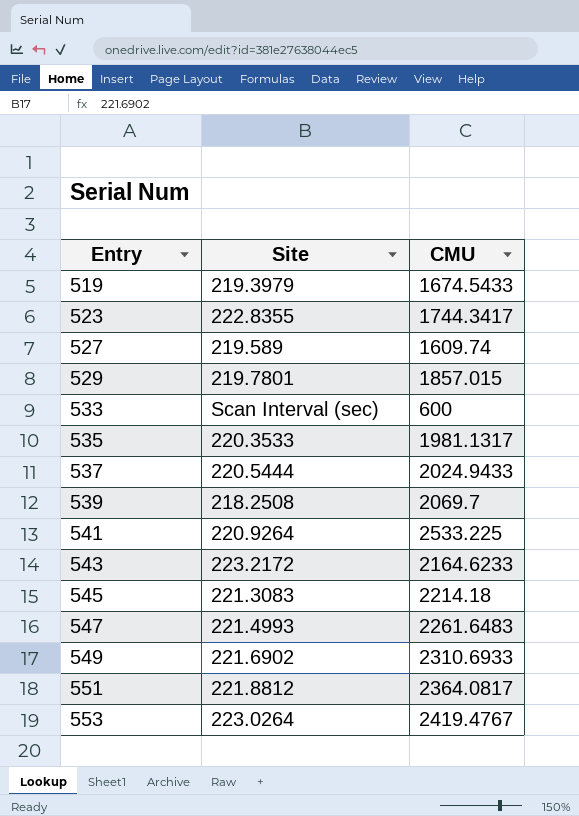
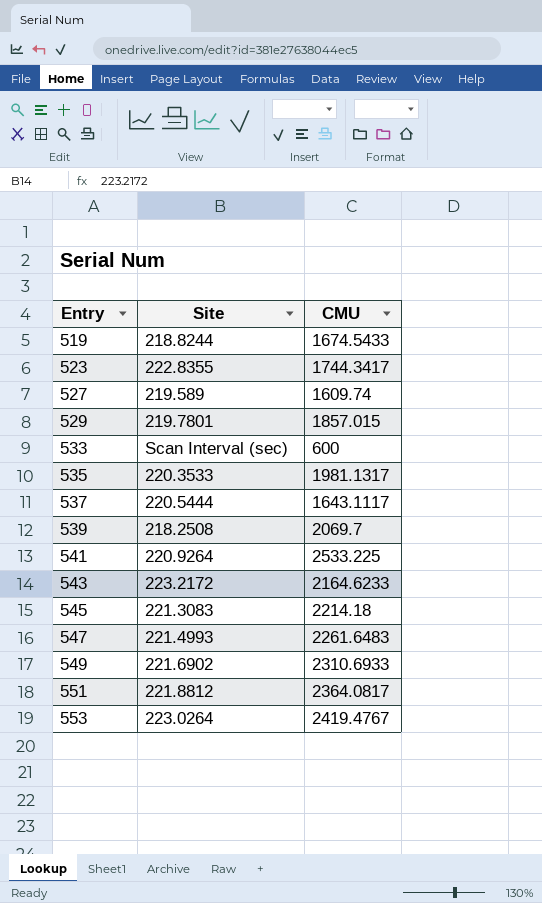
519 | Site: 219.3979 -> 218.8244
537 | CMU: 2024.9433 -> 1643.1117

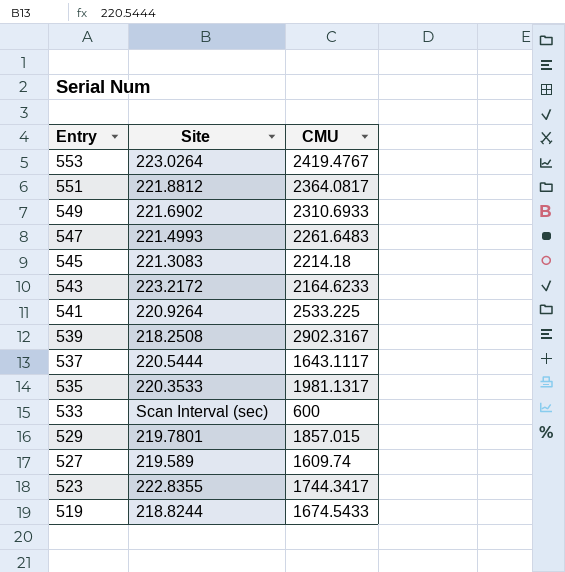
row order: Entry ascending -> Entry descending
539 | CMU: 2069.7 -> 2902.3167

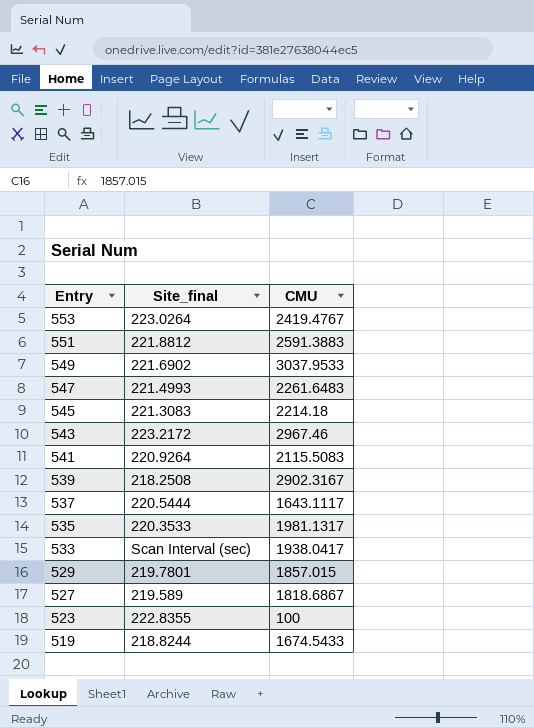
column name: Site -> Site_final
551 | CMU: 2364.0817 -> 2591.3883
549 | CMU: 2310.6933 -> 3037.9533
543 | CMU: 2164.6233 -> 2967.46
541 | CMU: 2533.225 -> 2115.5083
533 | CMU: 600 -> 1938.0417
527 | CMU: 1609.74 -> 1818.6867
523 | CMU: 1744.3417 -> 100

